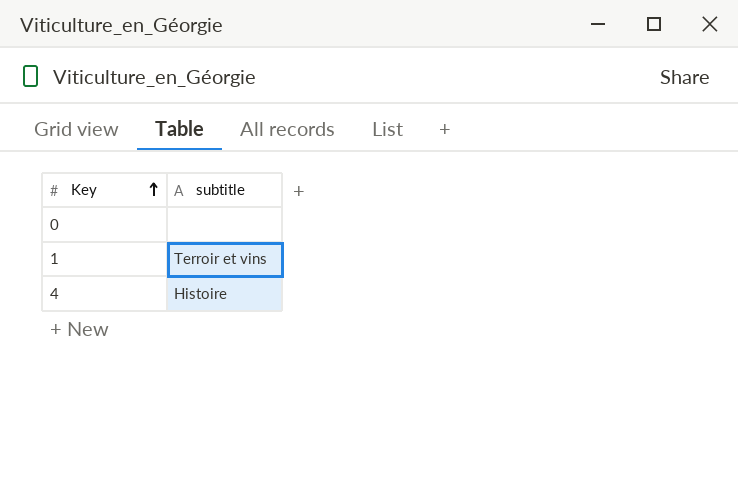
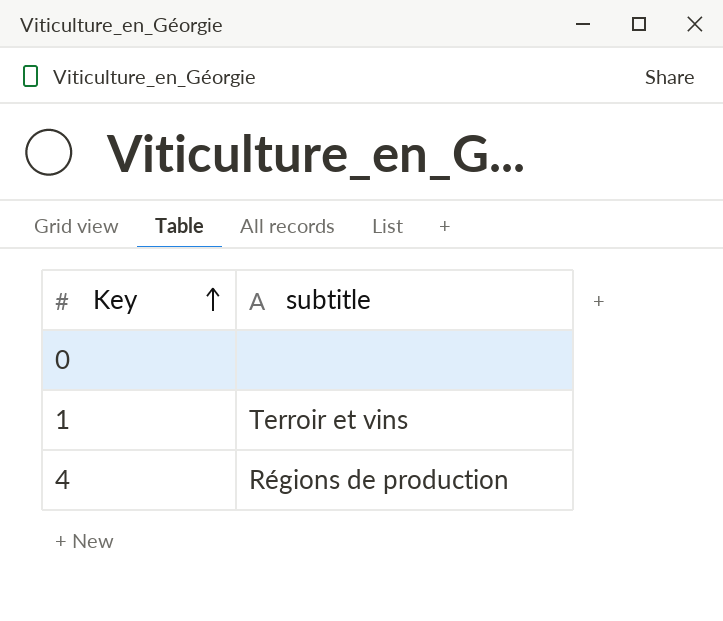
4 | subtitle: Histoire -> Régions de production

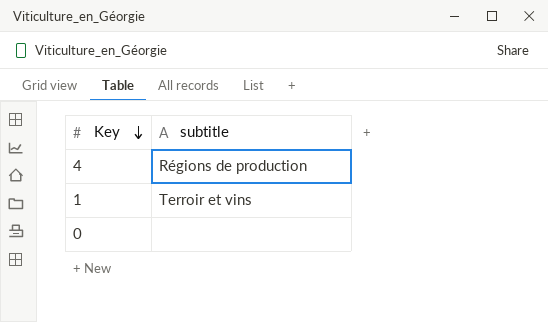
row order: Key ascending -> Key descending

